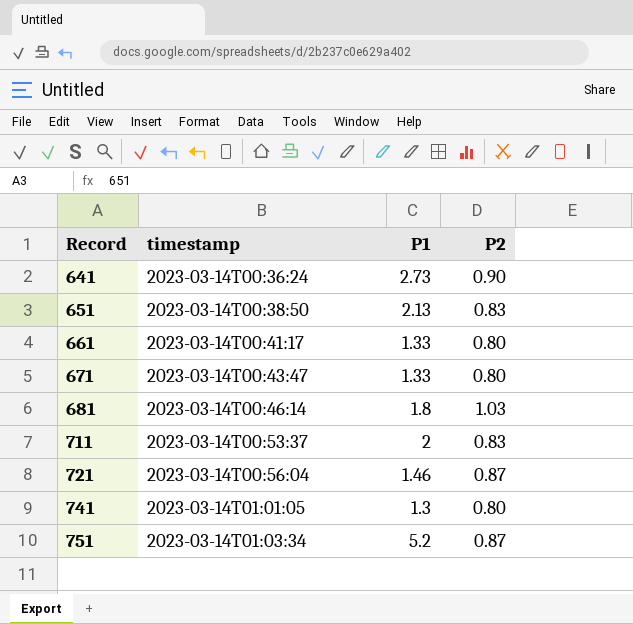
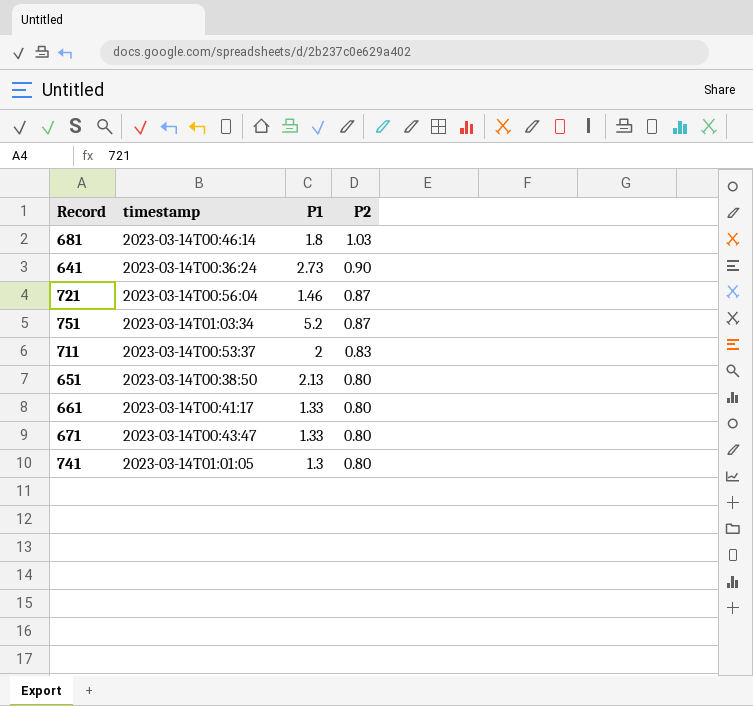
row order: Record ascending -> P2 descending
651 | P2: 0.83 -> 0.80

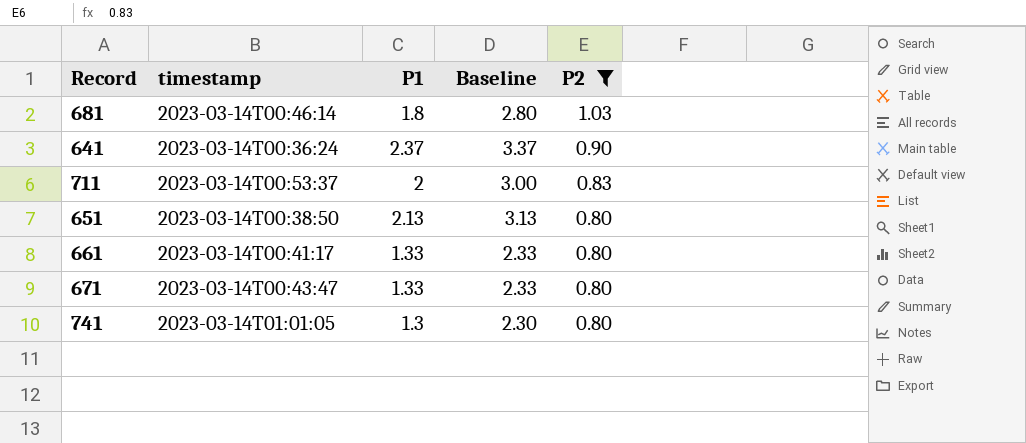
filter: none -> P2 != 0.87
column Baseline | formula: none -> [P1] + 1
641 | P1: 2.73 -> 2.37

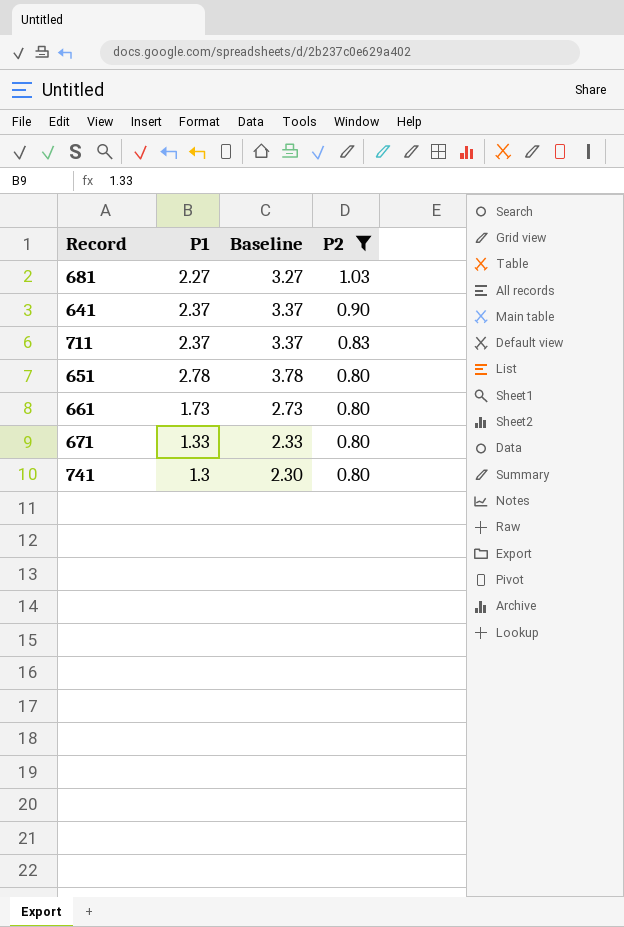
column timestamp | position: 2 -> none
681 | P1: 1.8 -> 2.27
681 | Baseline: 2.80 -> 3.27
711 | P1: 2 -> 2.37
711 | Baseline: 3.00 -> 3.37
651 | P1: 2.13 -> 2.78
651 | Baseline: 3.13 -> 3.78
661 | P1: 1.33 -> 1.73
661 | Baseline: 2.33 -> 2.73

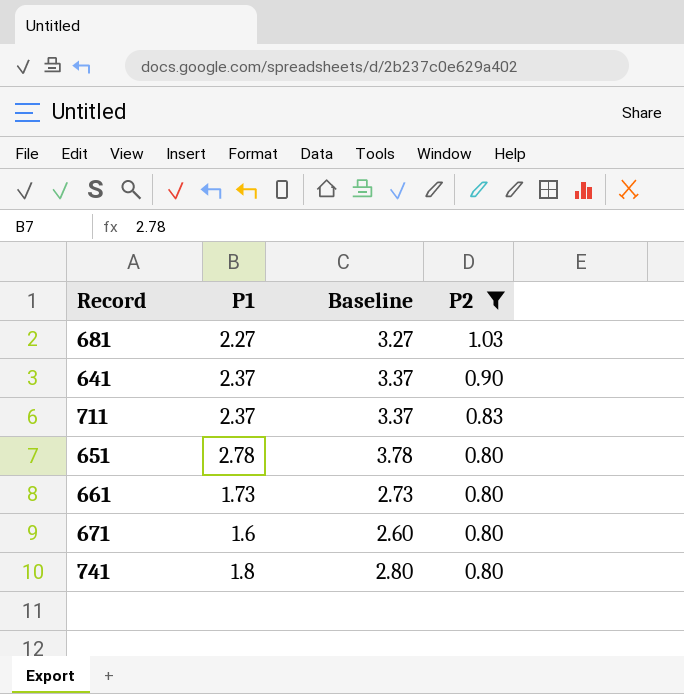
671 | P1: 1.33 -> 1.6
671 | Baseline: 2.33 -> 2.60
741 | P1: 1.3 -> 1.8
741 | Baseline: 2.30 -> 2.80

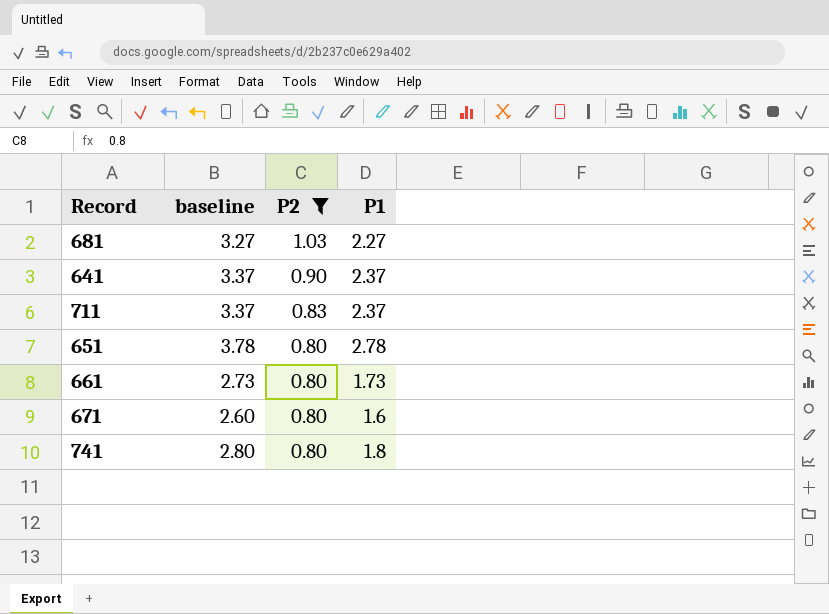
column name: Baseline -> baseline
column P1 | position: 2 -> 4

